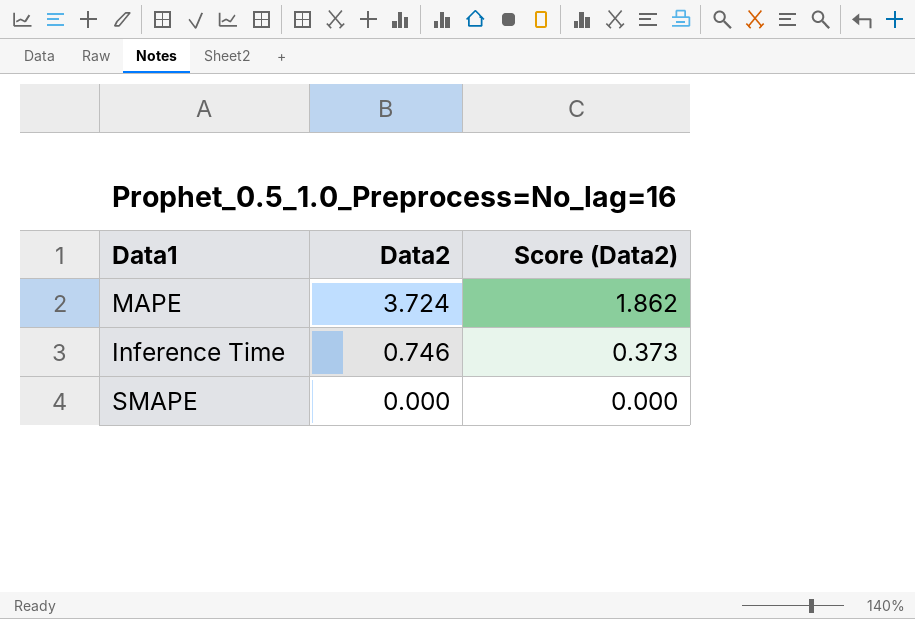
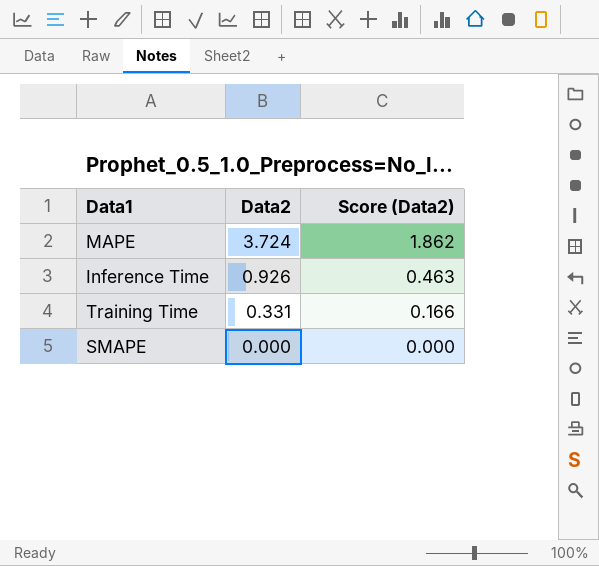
Inference Time | Data2: 0.746 -> 0.926
Inference Time | Score (Data2): 0.373 -> 0.463
row Training Time: none -> 0.331 | 0.166

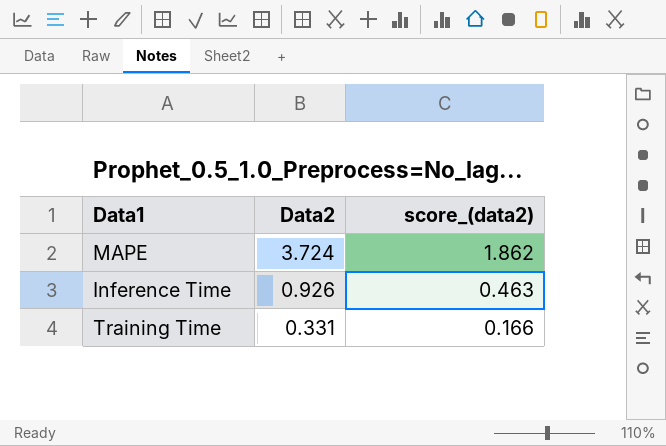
column name: Score (Data2) -> score_(data2)
row SMAPE: 0.000 | 0.000 -> none

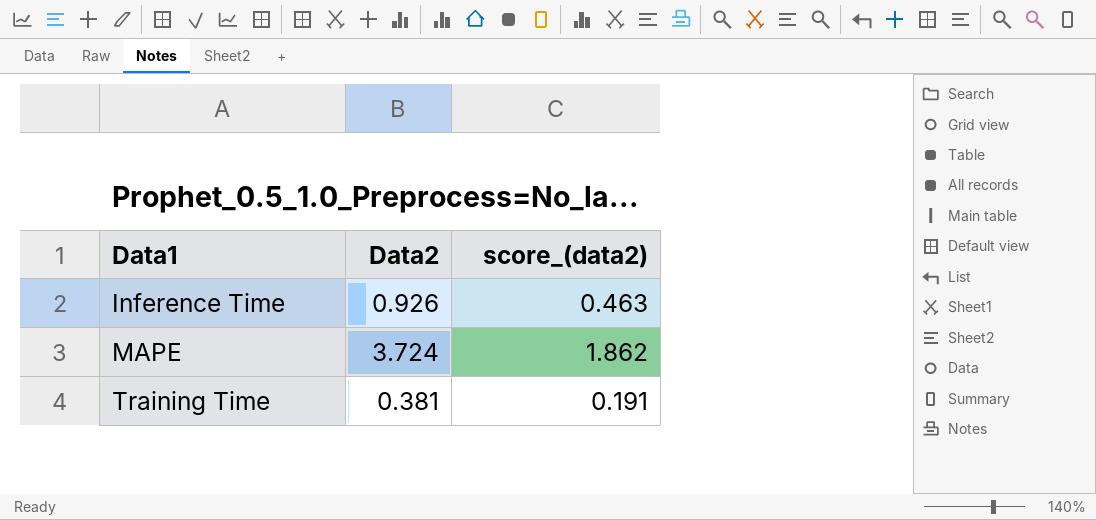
row order: Data2 descending -> Data1 ascending
Training Time | Data2: 0.331 -> 0.381
Training Time | score_(data2): 0.166 -> 0.191

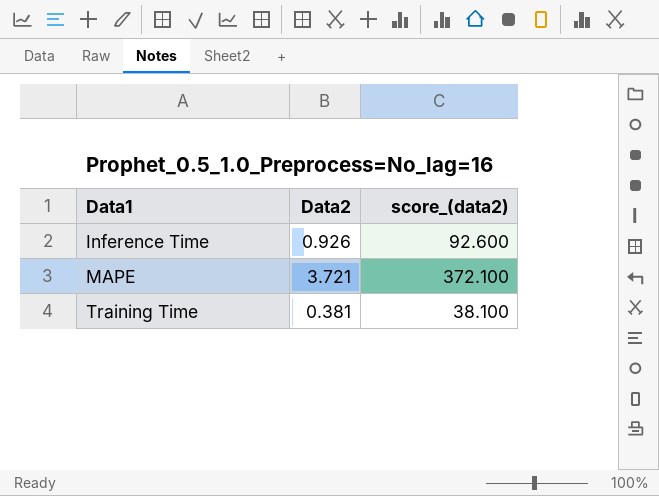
column score_(data2) | formula: [Data2] * 0.5 -> [Data2] * 100
MAPE | Data2: 3.724 -> 3.721

